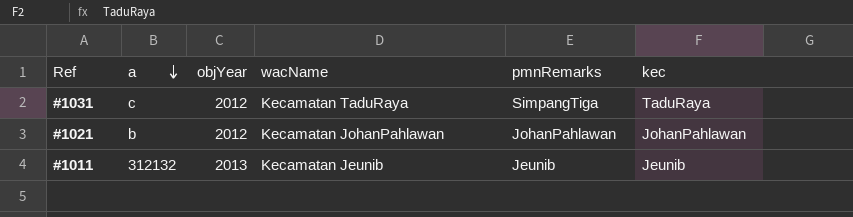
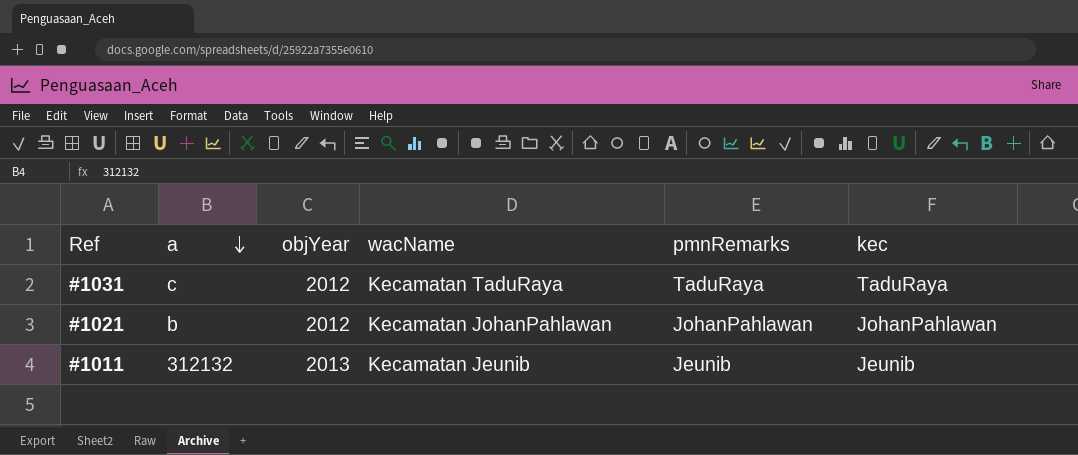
#1031 | pmnRemarks: SimpangTiga -> TaduRaya

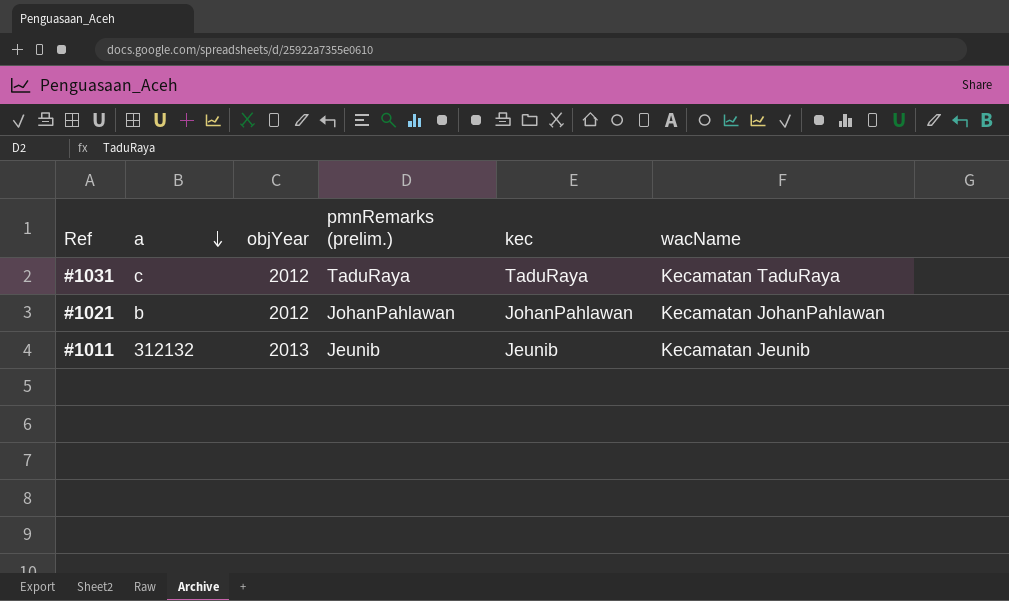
column name: pmnRemarks -> pmnRemarks (prelim.)
column wacName | position: 4 -> 6

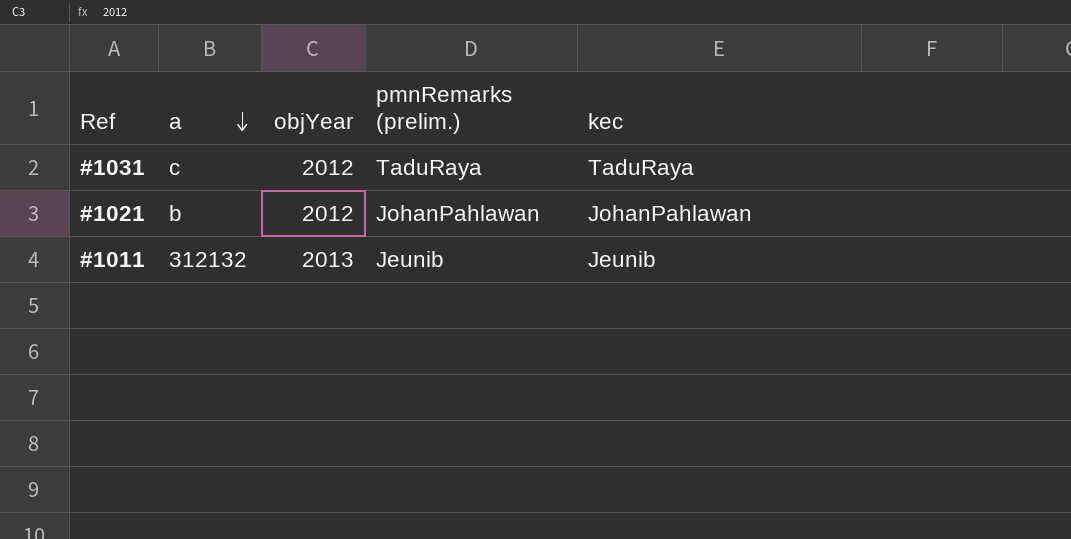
column wacName | position: 6 -> none

